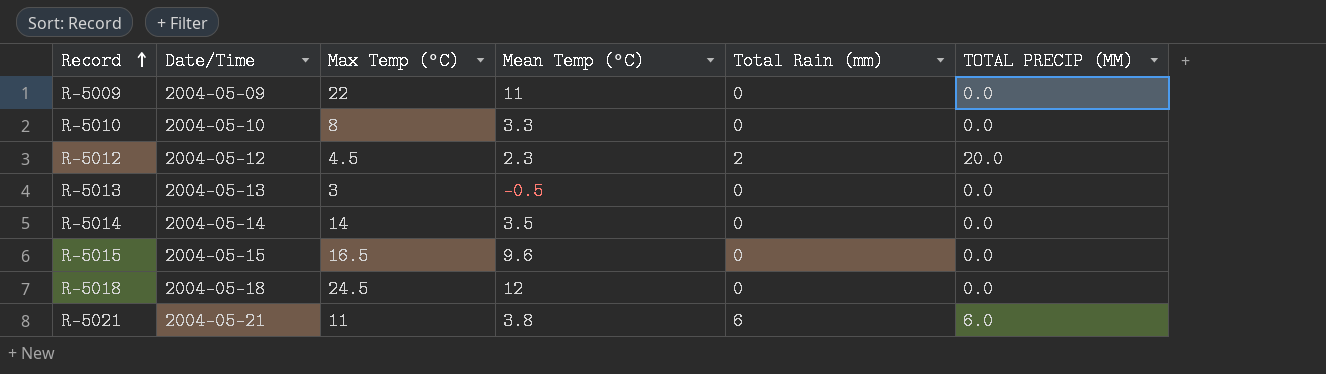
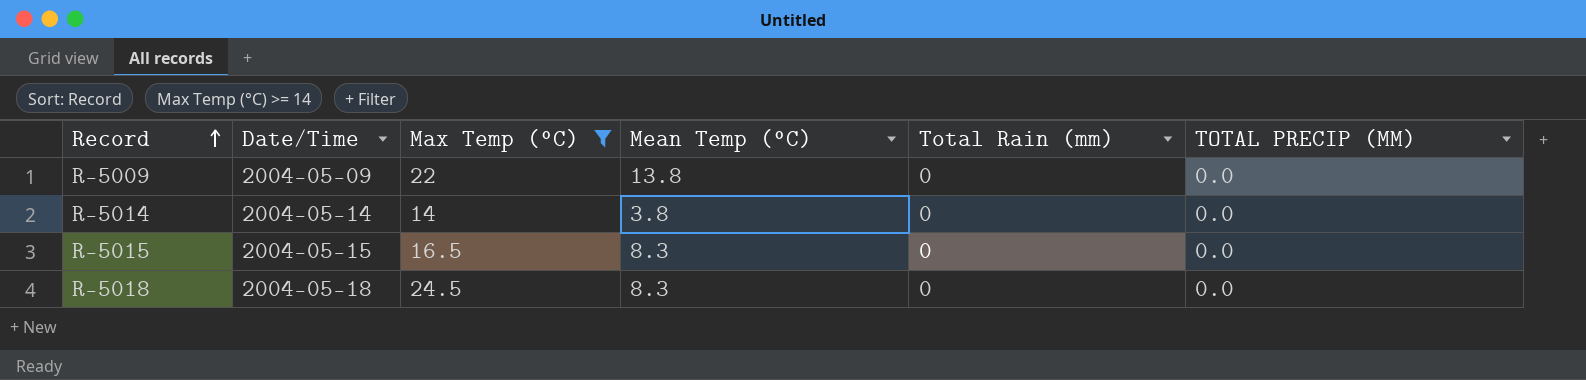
filter: none -> Max Temp (°C) >= 14
R-5009 | Mean Temp (°C): 11 -> 13.8
R-5014 | Mean Temp (°C): 3.5 -> 3.8
R-5015 | Mean Temp (°C): 9.6 -> 8.3
R-5018 | Mean Temp (°C): 12 -> 8.3

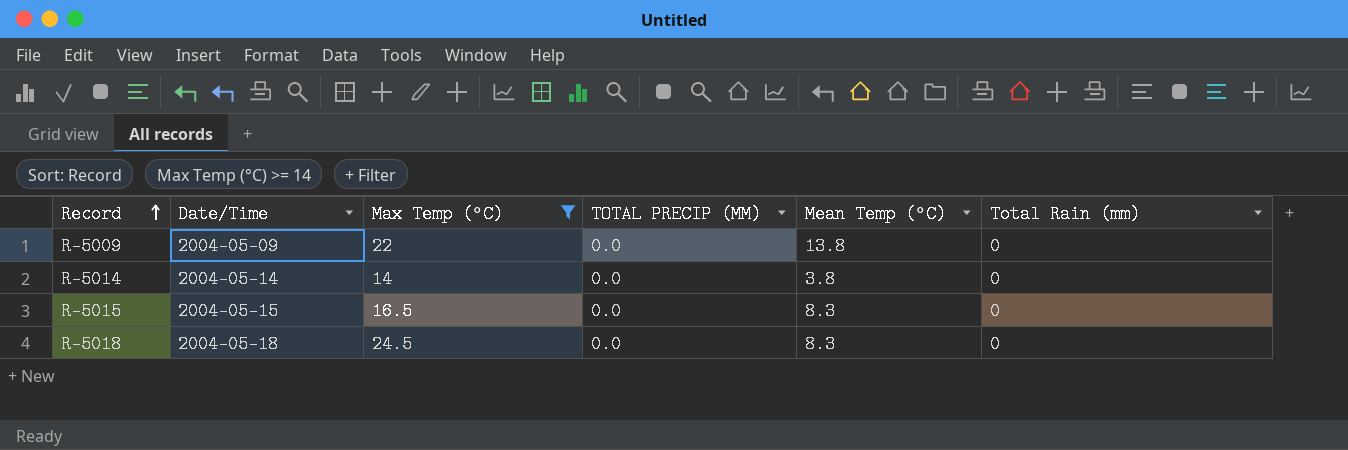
column TOTAL PRECIP (MM) | position: 6 -> 4

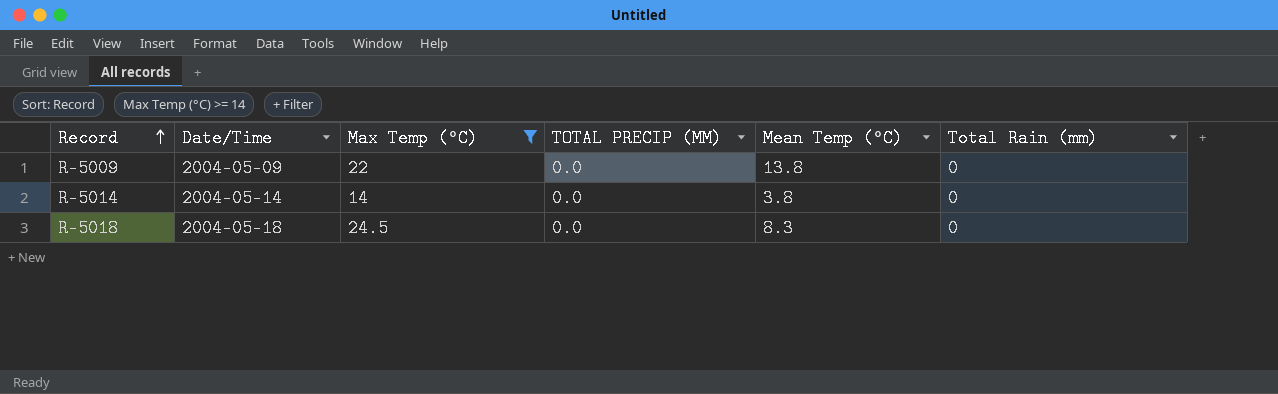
row R-5015: 2004-05-15 | 16.5 | 0.0 | 8.3 | 0 -> none

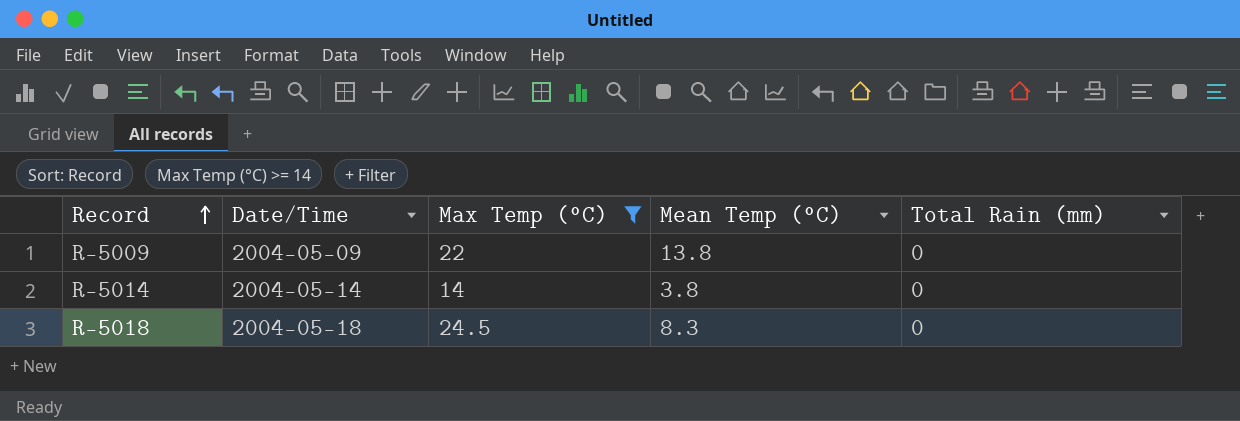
column TOTAL PRECIP (MM) | position: 4 -> none

